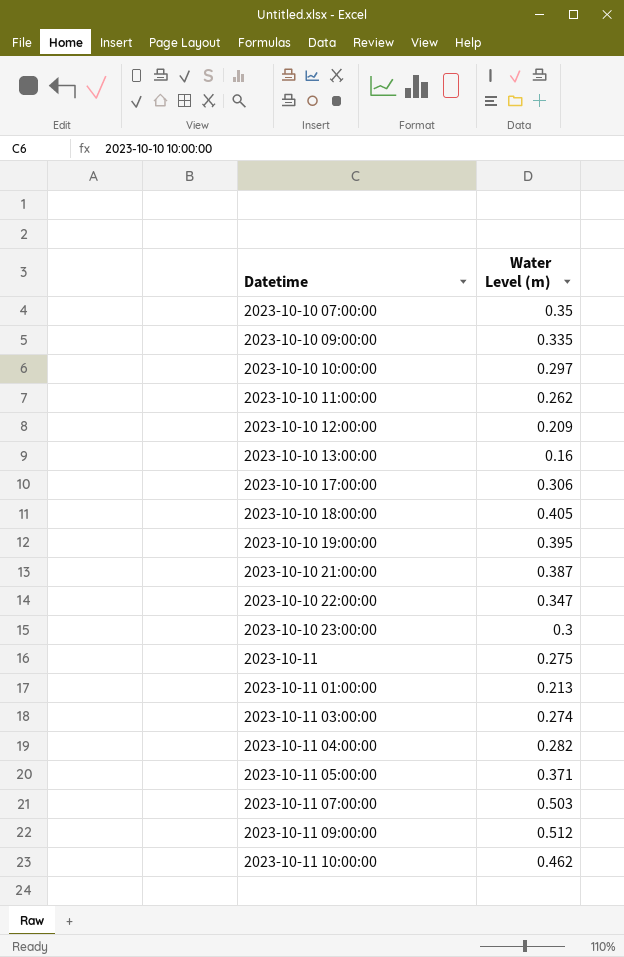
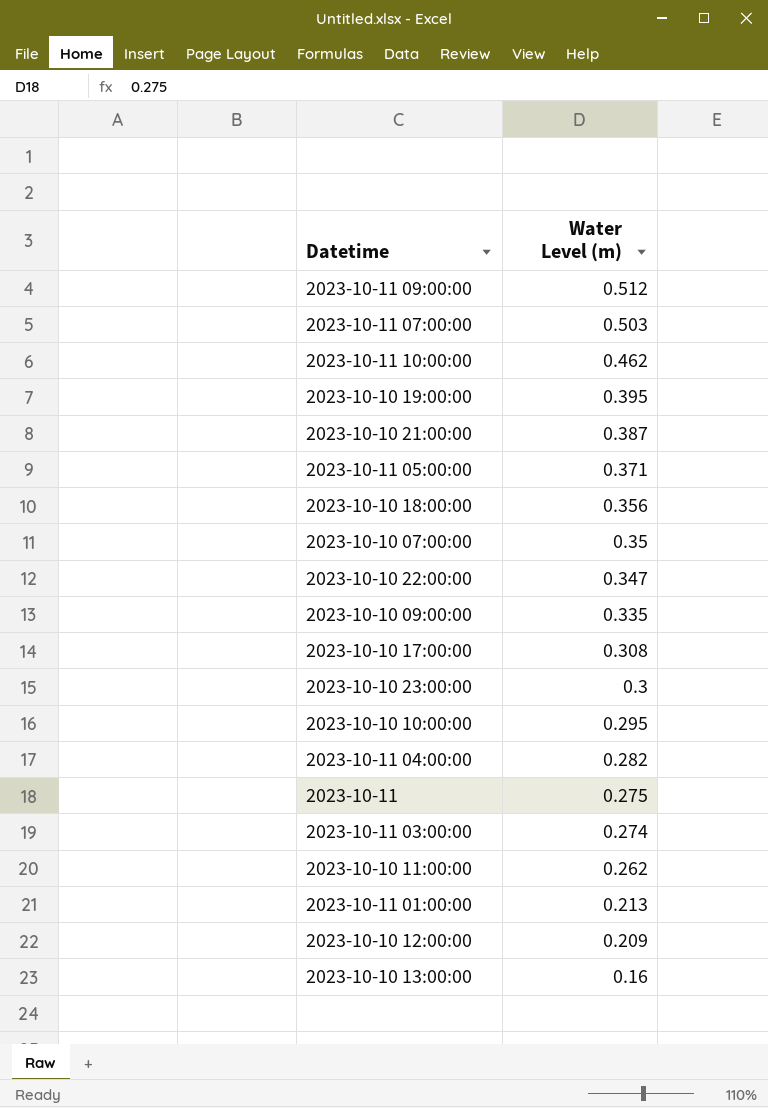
row order: Datetime ascending -> Water Level (m) descending
2023-10-10 18:00:00 | Water Level (m): 0.405 -> 0.356
2023-10-10 17:00:00 | Water Level (m): 0.306 -> 0.308
2023-10-10 10:00:00 | Water Level (m): 0.297 -> 0.295

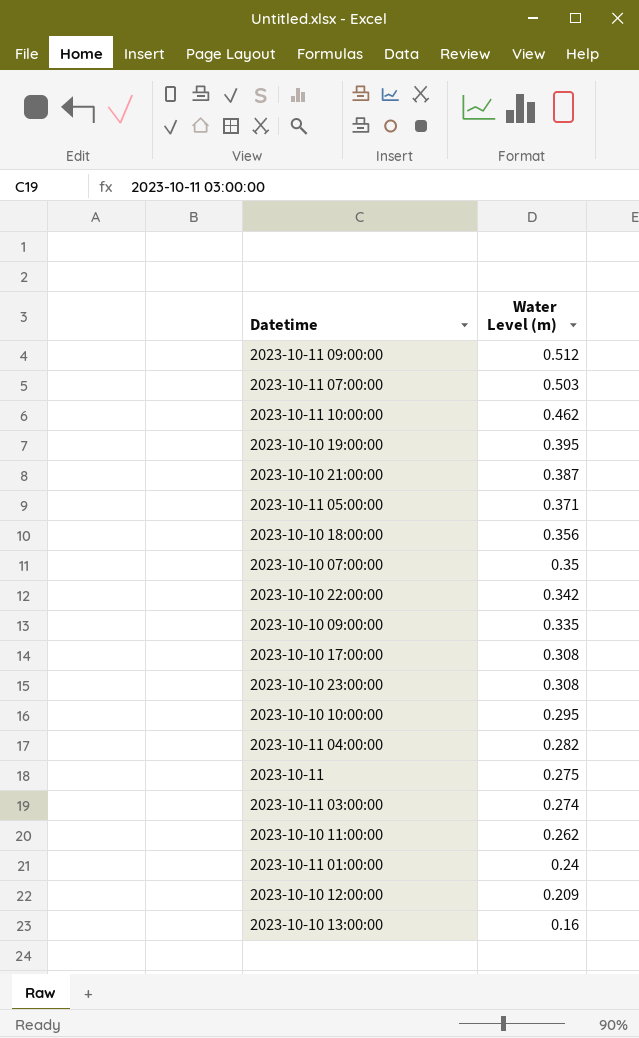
2023-10-10 22:00:00 | Water Level (m): 0.347 -> 0.342
2023-10-10 23:00:00 | Water Level (m): 0.3 -> 0.308
2023-10-11 01:00:00 | Water Level (m): 0.213 -> 0.24

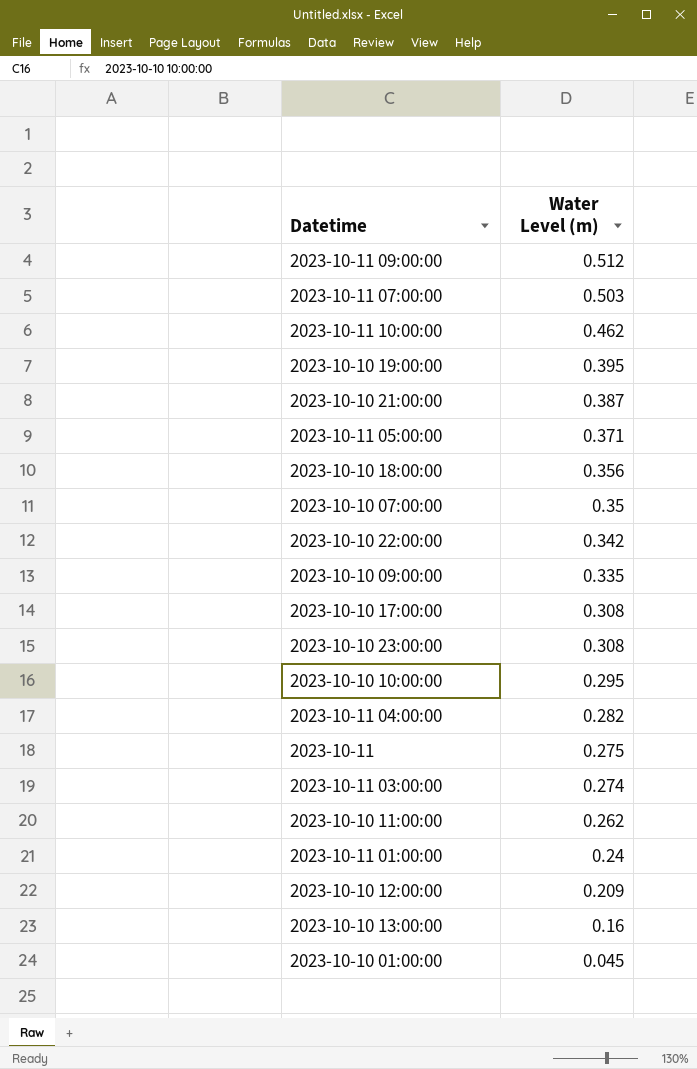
row 2023-10-10 01:00:00: none -> 0.045

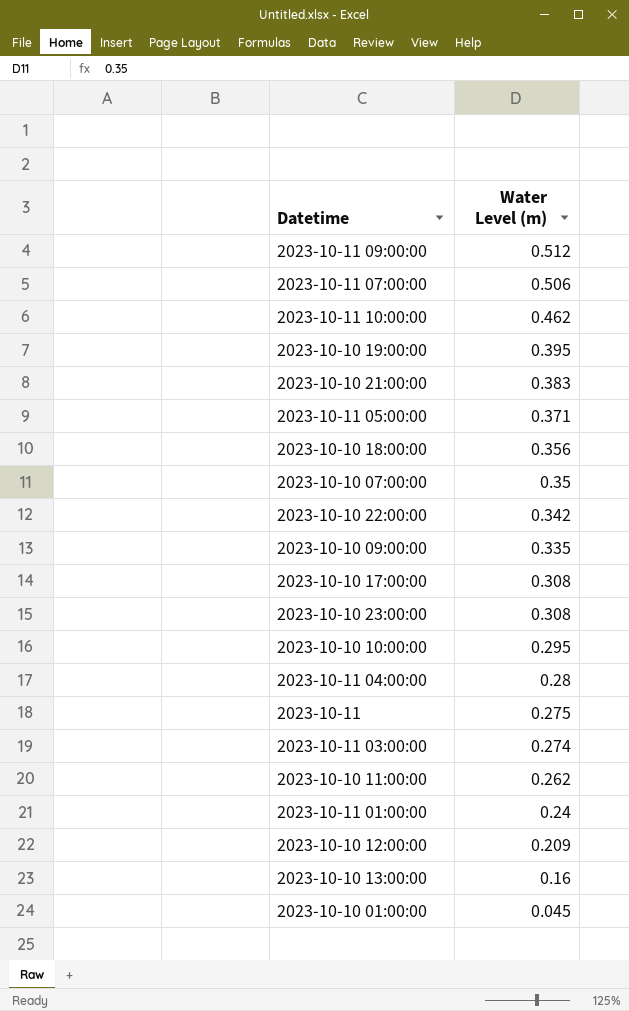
2023-10-11 07:00:00 | Water Level (m): 0.503 -> 0.506
2023-10-10 21:00:00 | Water Level (m): 0.387 -> 0.383
2023-10-11 04:00:00 | Water Level (m): 0.282 -> 0.28

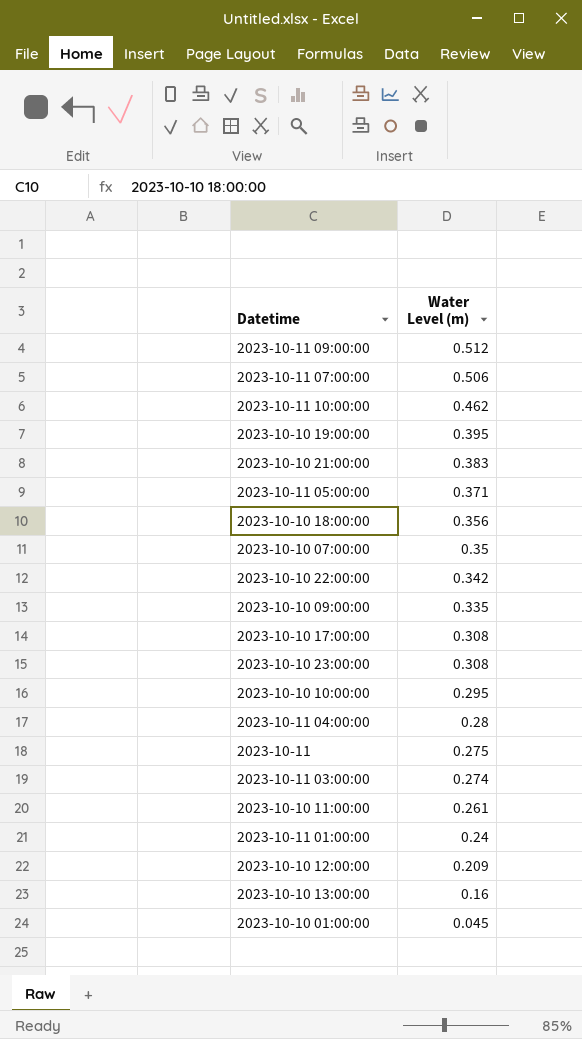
2023-10-10 11:00:00 | Water Level (m): 0.262 -> 0.261

